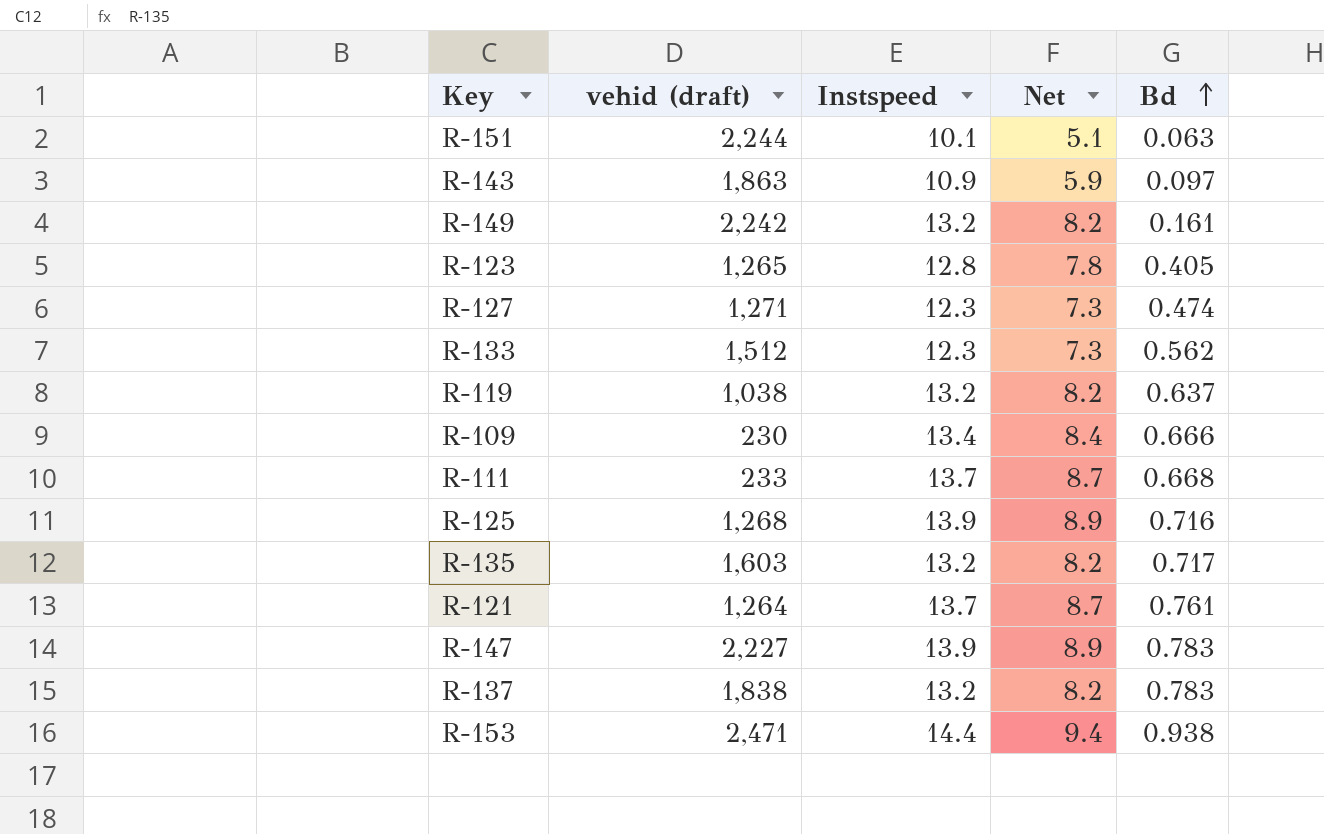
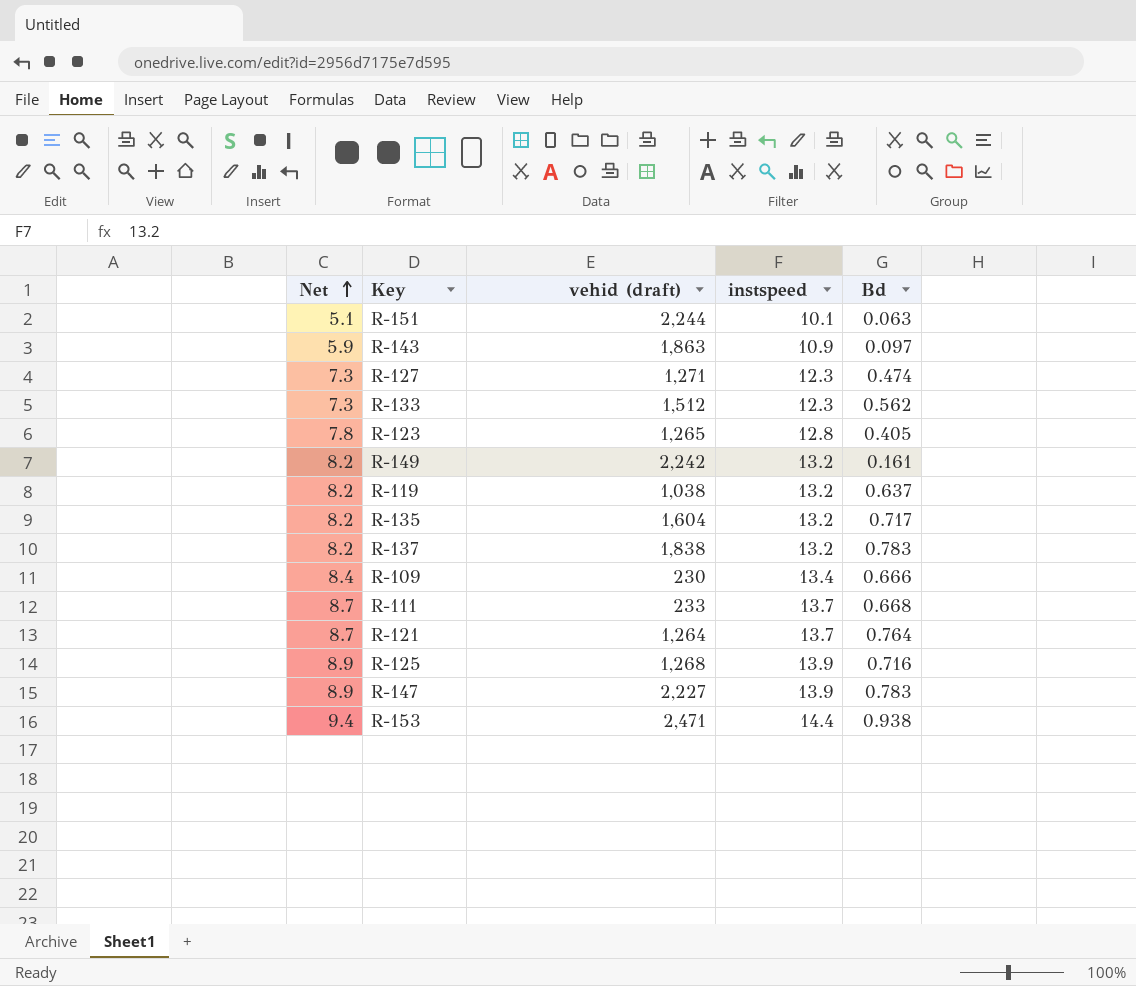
row order: Bd ascending -> Net ascending
column Net | position: 4 -> 1
column name: Instspeed -> instspeed
R-135 | vehid (draft): 1,603 -> 1,604
R-121 | Bd: 0.761 -> 0.764

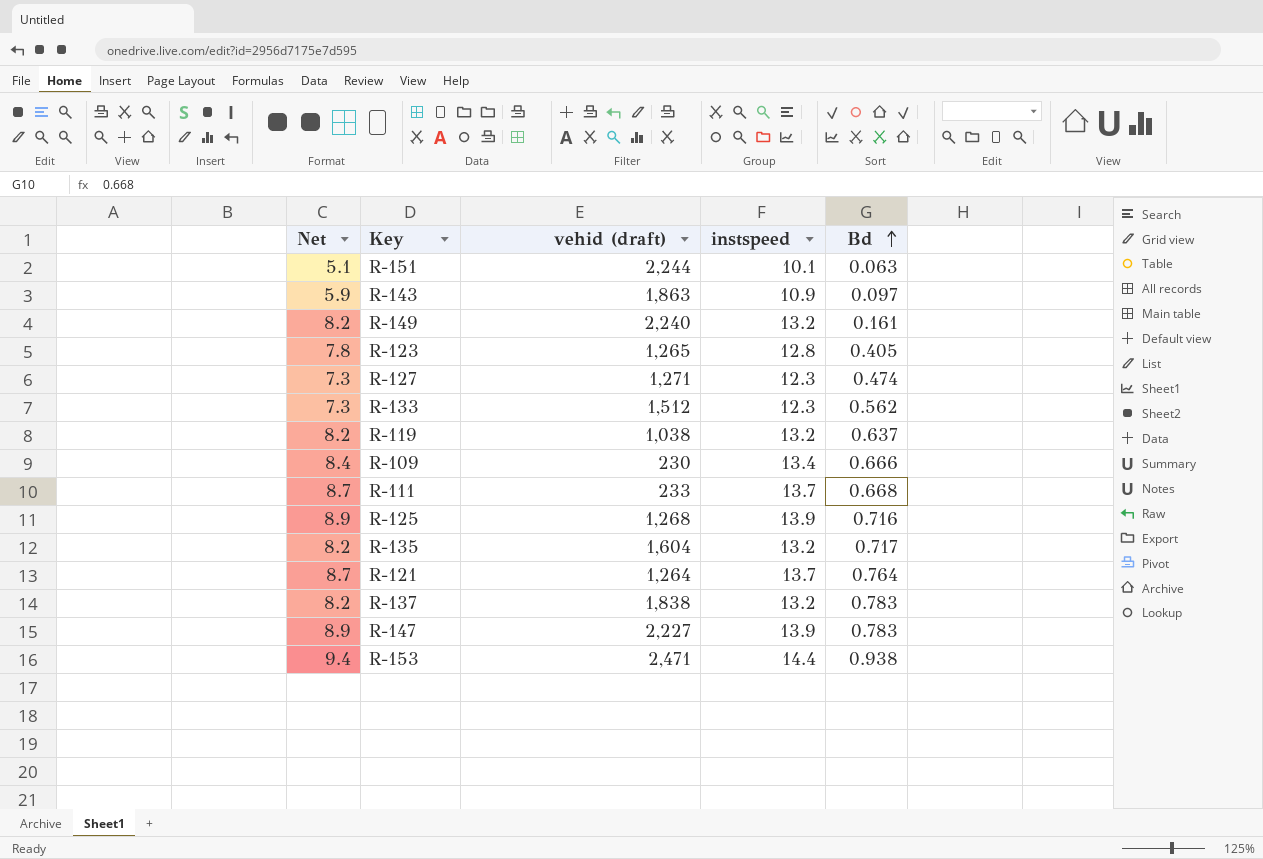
row order: Net ascending -> Bd ascending
R-149 | vehid (draft): 2,242 -> 2,240

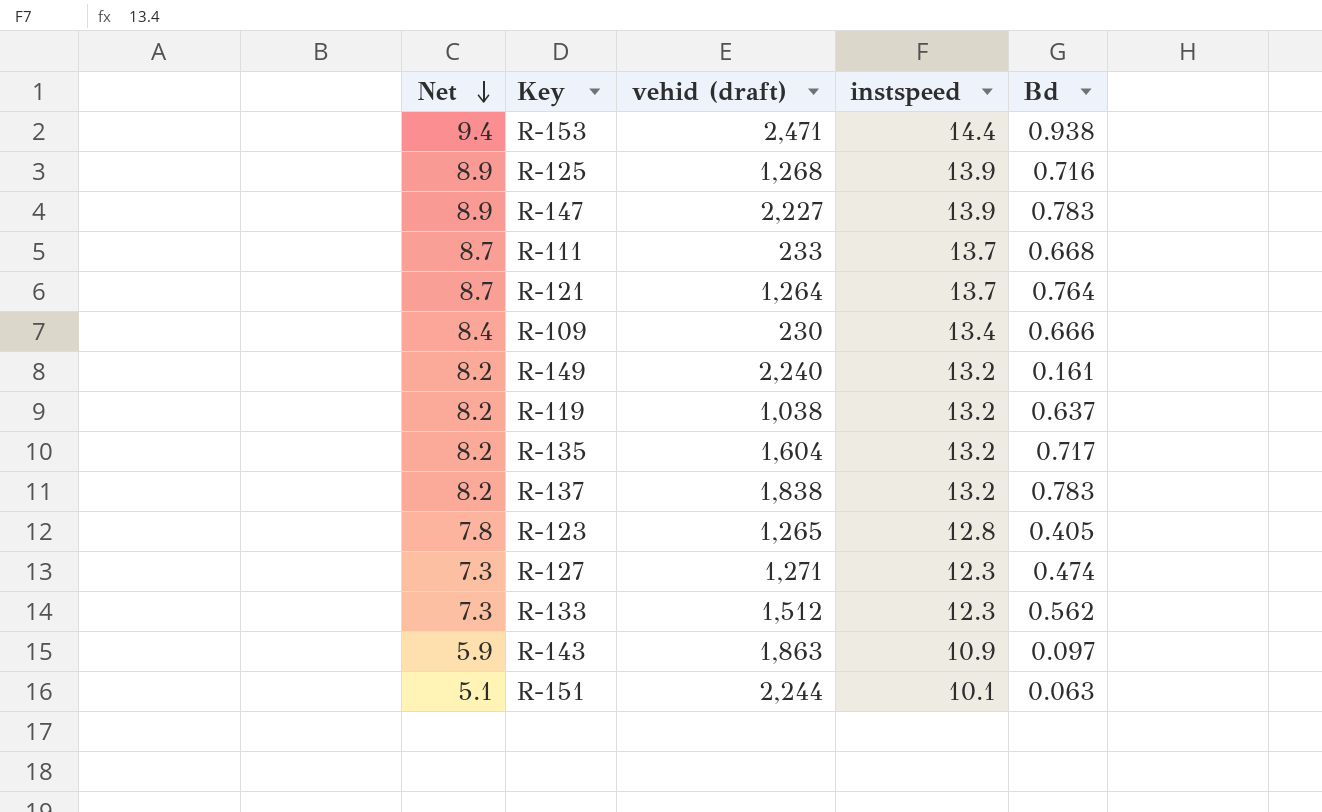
row order: Bd ascending -> Net descending

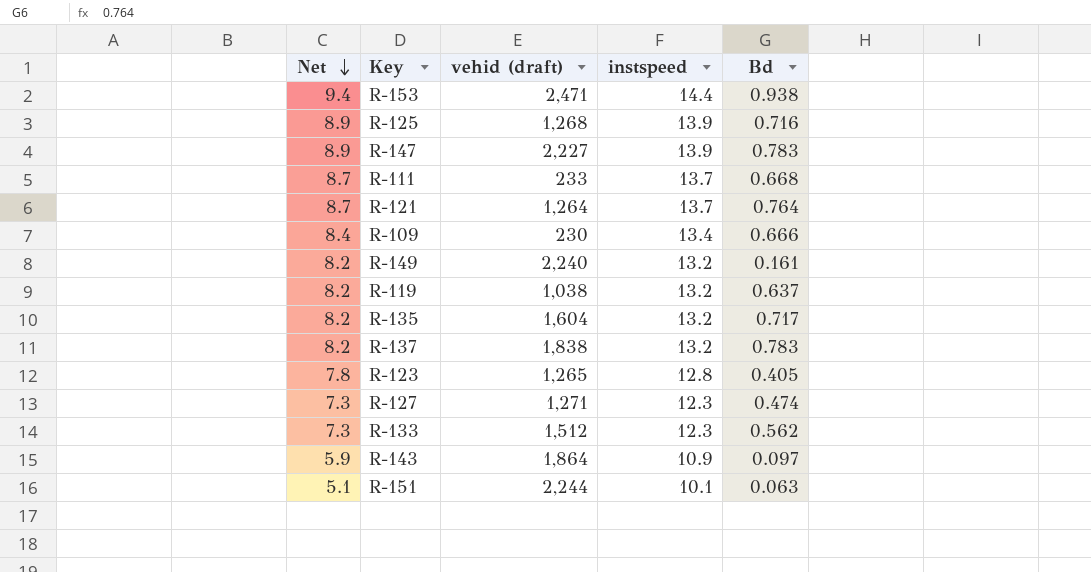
R-143 | vehid (draft): 1,863 -> 1,864

